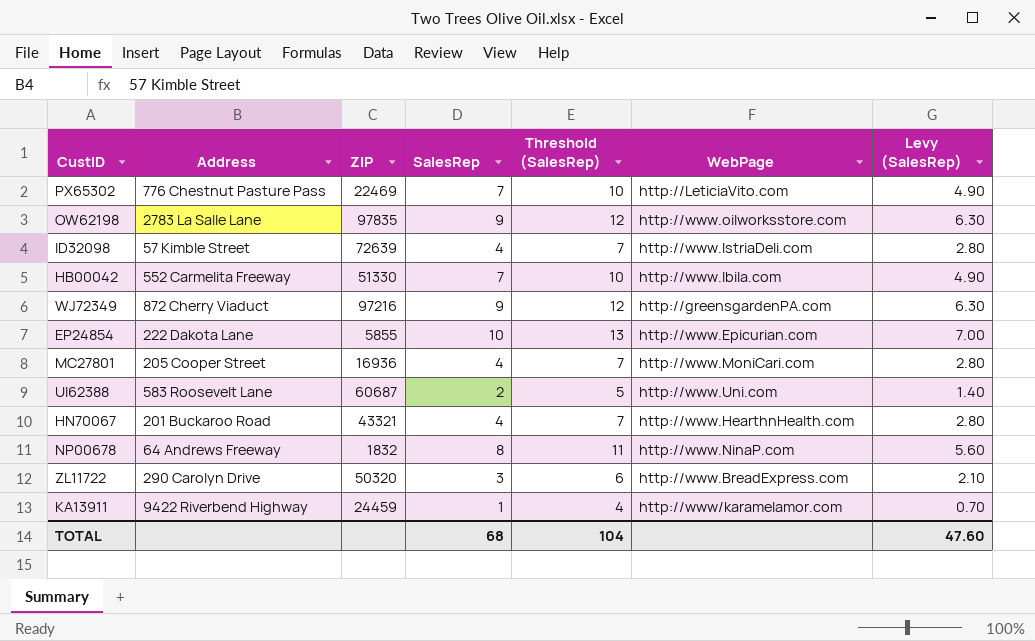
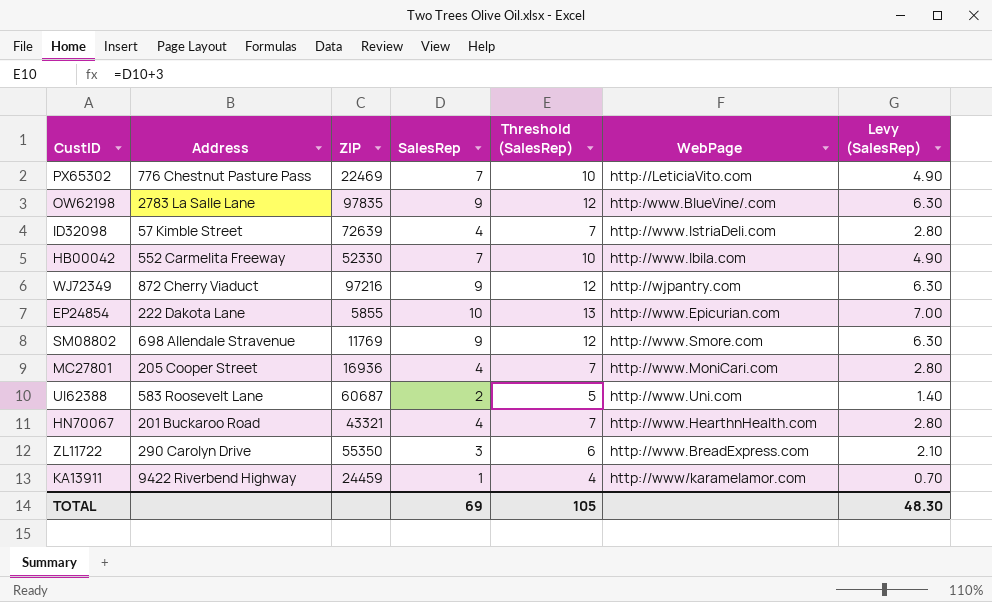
row NP00678: 64 Andrews Freeway | 1832 | 8 | 11 | http://www.NinaP.com | 5.60 -> none
OW62198 | WebPage: http://www.oilworksstore.com -> http:/www.BlueVine/.com
HB00042 | ZIP: 51330 -> 52330
WJ72349 | WebPage: http://greensgardenPA.com -> http://wjpantry.com
row SM08802: none -> 698 Allendale Stravenue | 11769 | 9 | 12 | http://www.Smore.com | 6.30
ZL11722 | ZIP: 50320 -> 55350
TOTAL | SalesRep: 68 -> 69
TOTAL | Threshold (SalesRep): 104 -> 105
TOTAL | Levy (SalesRep): 47.60 -> 48.30

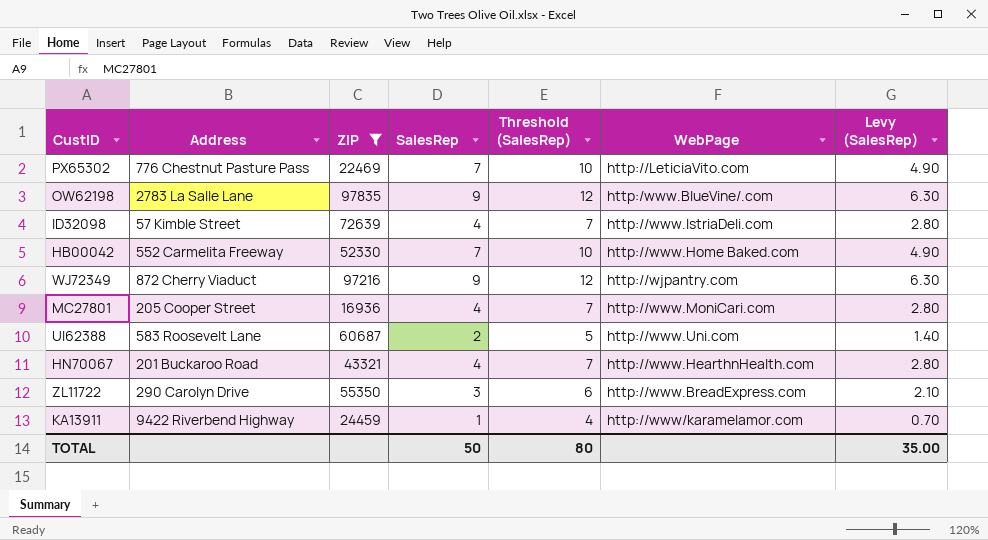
filter: none -> ZIP >= 16936
HB00042 | WebPage: http://www.Ibila.com -> http://www.Home Baked.com
TOTAL | SalesRep: 69 -> 50
TOTAL | Threshold (SalesRep): 105 -> 80
TOTAL | Levy (SalesRep): 48.30 -> 35.00

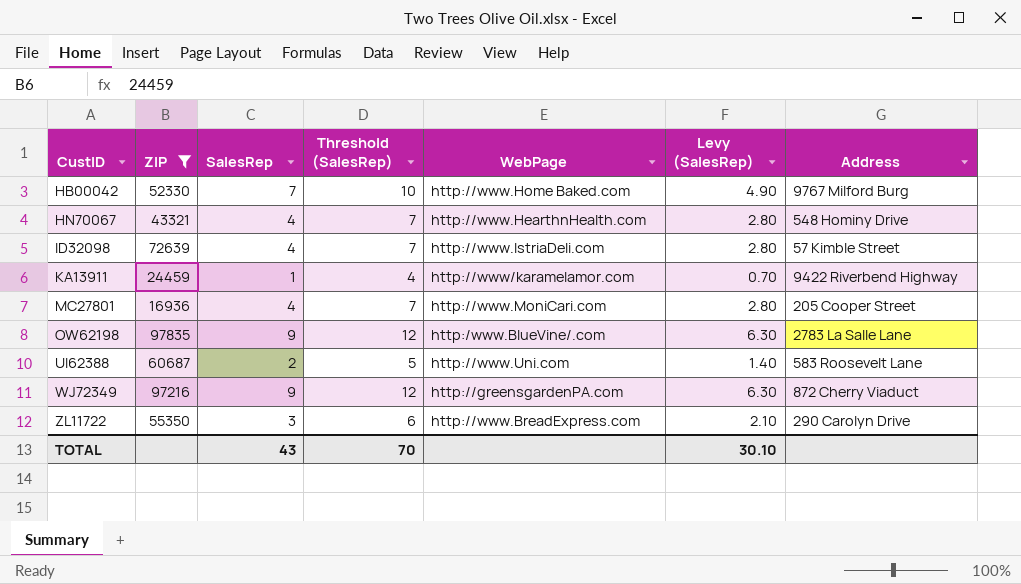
row order: none -> CustID ascending
column Address | position: 2 -> 7
row PX65302: 776 Chestnut Pasture Pass | 22469 | 7 | 10 | http://LeticiaVito.com | 4.90 -> none
HB00042 | Address: 552 Carmelita Freeway -> 9767 Milford Burg
HN70067 | Address: 201 Buckaroo Road -> 548 Hominy Drive
WJ72349 | WebPage: http://wjpantry.com -> http://greensgardenPA.com
TOTAL | SalesRep: 50 -> 43
TOTAL | Threshold (SalesRep): 80 -> 70
TOTAL | Levy (SalesRep): 35.00 -> 30.10

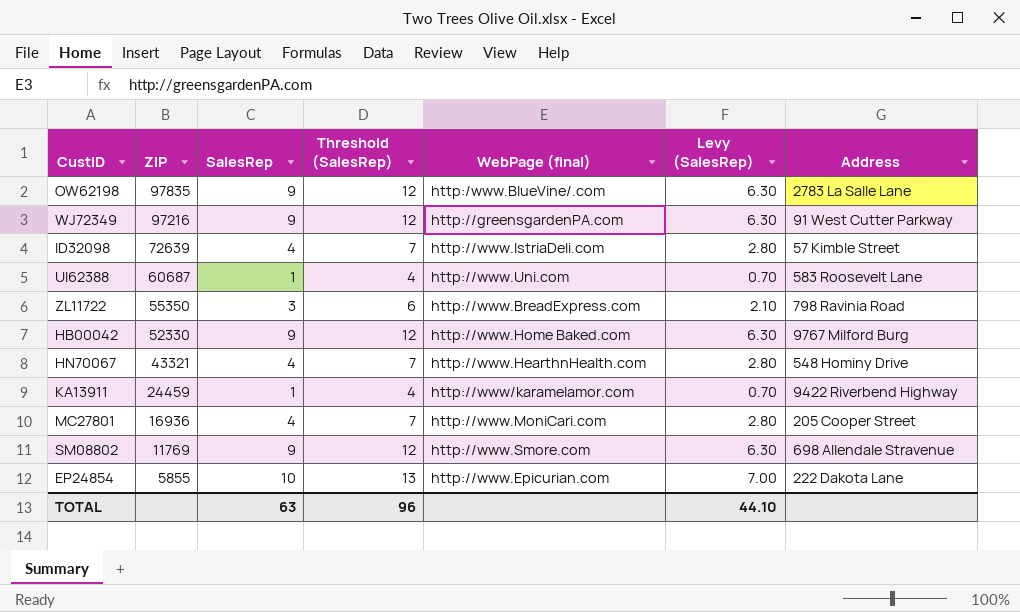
filter: ZIP >= 16936 -> none
row order: CustID ascending -> ZIP descending
column name: WebPage -> WebPage (final)
WJ72349 | Address: 872 Cherry Viaduct -> 91 West Cutter Parkway
UI62388 | SalesRep: 2 -> 1
UI62388 | Threshold (SalesRep): 5 -> 4
UI62388 | Levy (SalesRep): 1.40 -> 0.70
ZL11722 | Address: 290 Carolyn Drive -> 798 Ravinia Road
HB00042 | SalesRep: 7 -> 9
HB00042 | Threshold (SalesRep): 10 -> 12
HB00042 | Levy (SalesRep): 4.90 -> 6.30
TOTAL | SalesRep: 43 -> 63
TOTAL | Threshold (SalesRep): 70 -> 96
TOTAL | Levy (SalesRep): 30.10 -> 44.10

